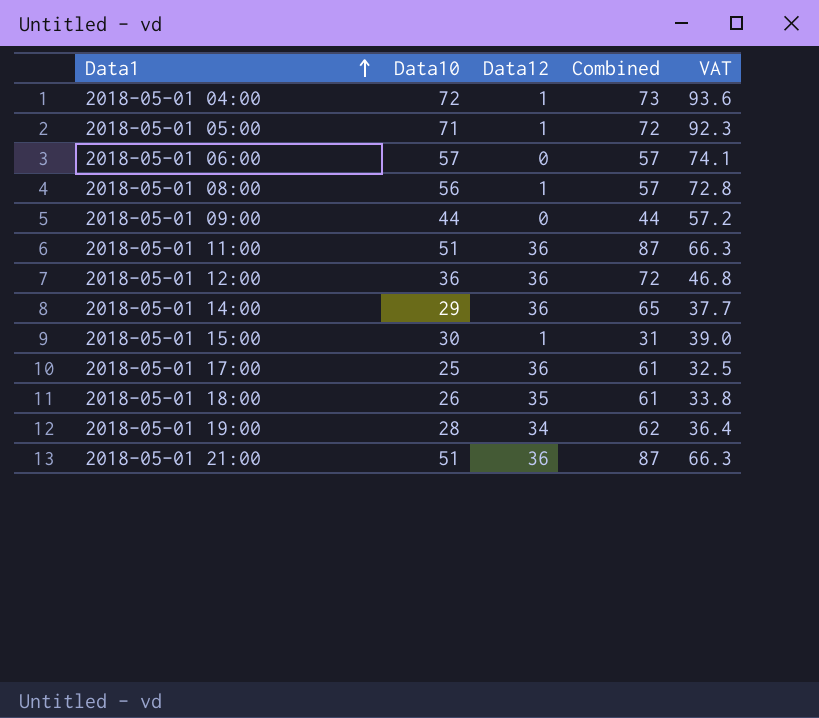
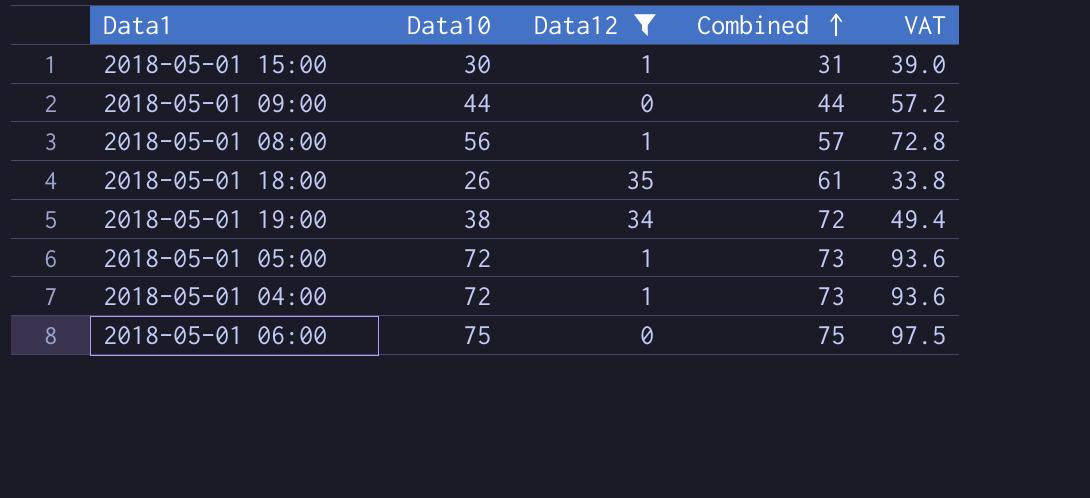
filter: none -> Data12 != 36
row order: Data1 ascending -> Combined ascending
2018-05-01 19:00 | Data10: 28 -> 38
2018-05-01 19:00 | Combined: 62 -> 72
2018-05-01 19:00 | VAT: 36.4 -> 49.4
2018-05-01 05:00 | Data10: 71 -> 72
2018-05-01 05:00 | Combined: 72 -> 73
2018-05-01 05:00 | VAT: 92.3 -> 93.6
2018-05-01 06:00 | Data10: 57 -> 75
2018-05-01 06:00 | Combined: 57 -> 75
2018-05-01 06:00 | VAT: 74.1 -> 97.5

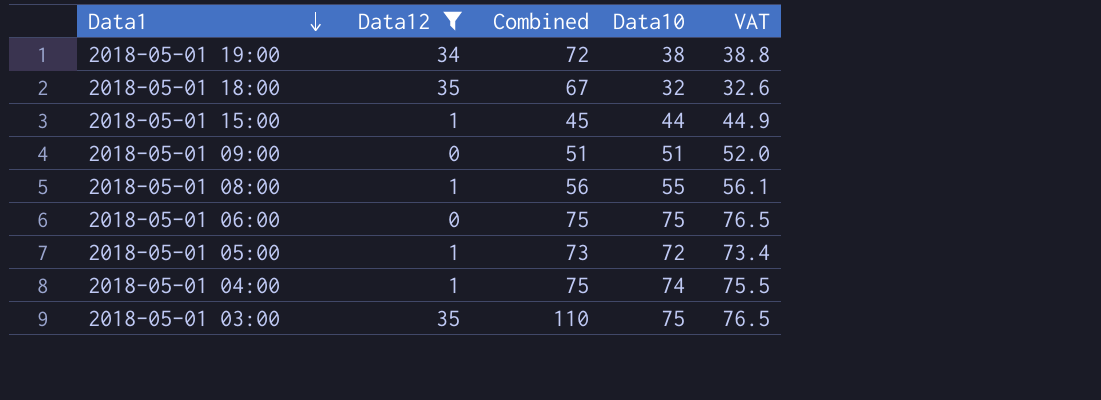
row order: Combined ascending -> Data1 descending
column Data10 | position: 2 -> 4
column VAT | formula: [Data10] * 1.3 -> [Data10] * 1.02
2018-05-01 18:00 | Combined: 61 -> 67
2018-05-01 18:00 | Data10: 26 -> 32
2018-05-01 15:00 | Combined: 31 -> 45
2018-05-01 15:00 | Data10: 30 -> 44
2018-05-01 09:00 | Combined: 44 -> 51
2018-05-01 09:00 | Data10: 44 -> 51
2018-05-01 08:00 | Combined: 57 -> 56
2018-05-01 08:00 | Data10: 56 -> 55
2018-05-01 04:00 | Combined: 73 -> 75
2018-05-01 04:00 | Data10: 72 -> 74
row 2018-05-01 03:00: none -> 35 | 110 | 75 | 76.5

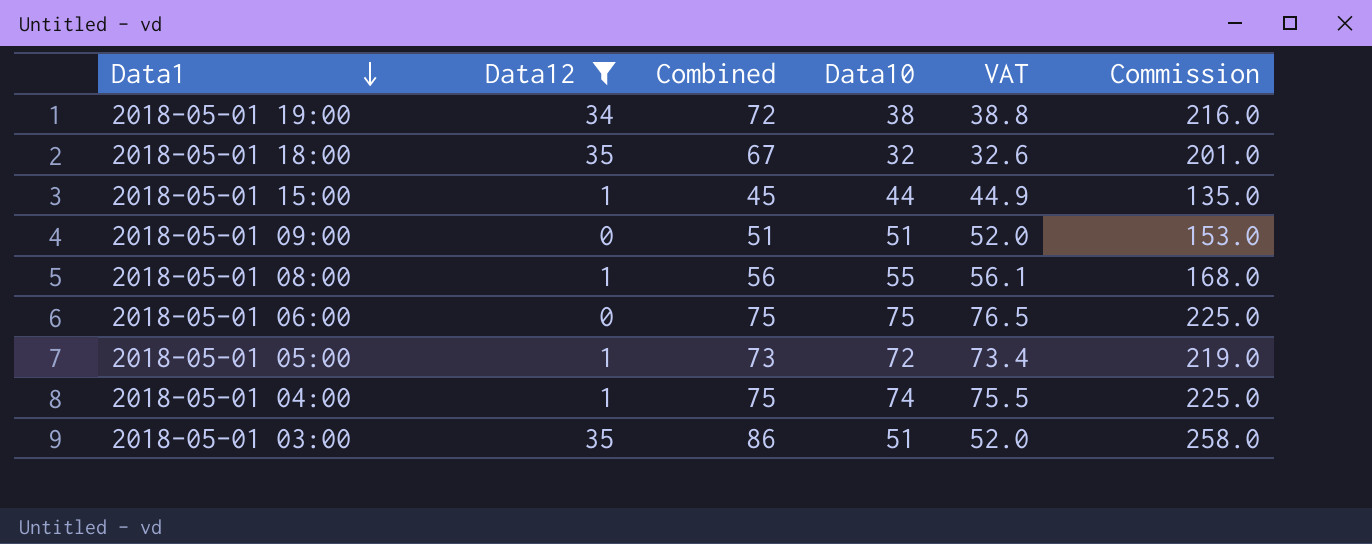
column Commission | formula: none -> [Combined] * 3
2018-05-01 03:00 | Combined: 110 -> 86
2018-05-01 03:00 | Data10: 75 -> 51
2018-05-01 03:00 | VAT: 76.5 -> 52.0

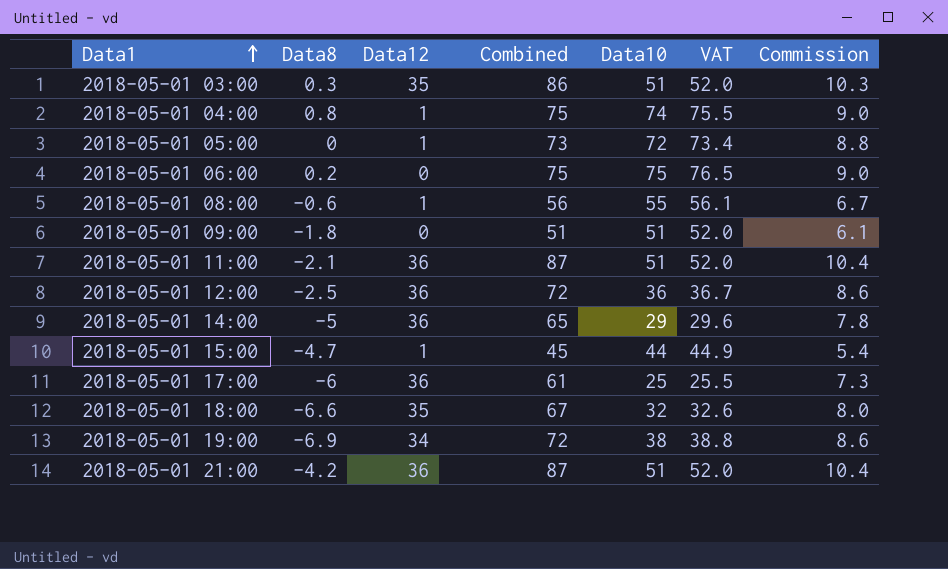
filter: Data12 != 36 -> none
row order: Data1 descending -> Data1 ascending
column Data8 | position: none -> 2
column Commission | formula: [Combined] * 3 -> [Combined] * 0.12

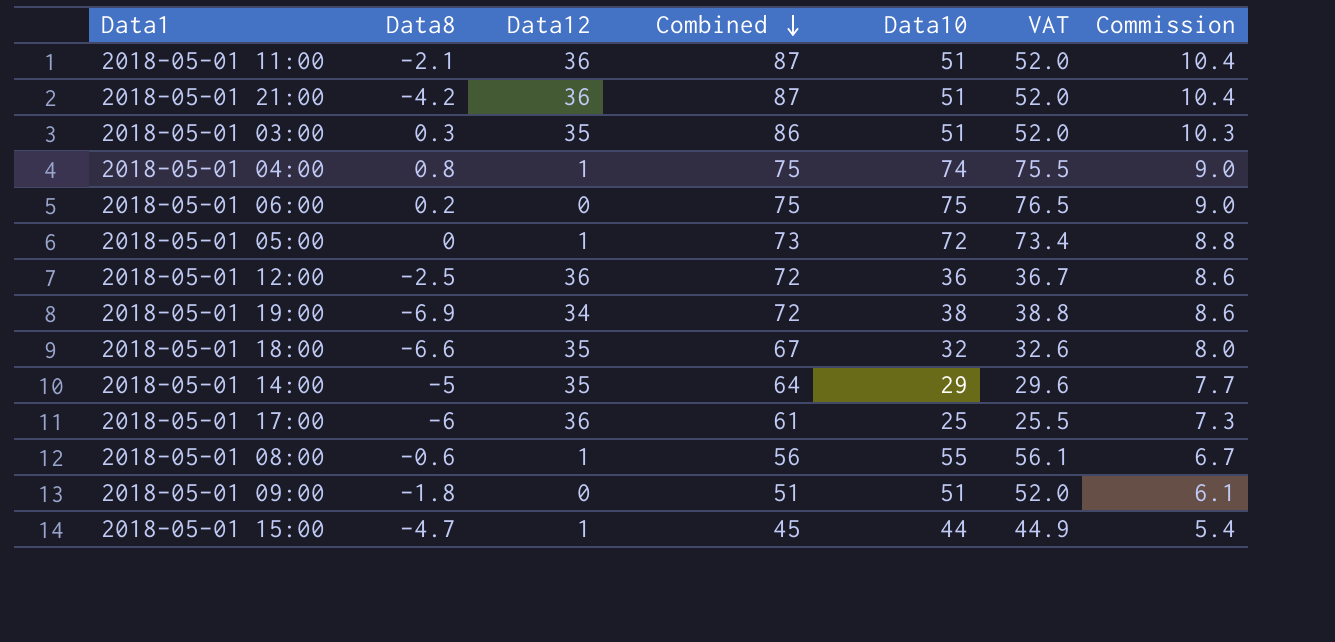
row order: Data1 ascending -> Combined descending
2018-05-01 14:00 | Data12: 36 -> 35
2018-05-01 14:00 | Combined: 65 -> 64
2018-05-01 14:00 | Commission: 7.8 -> 7.7

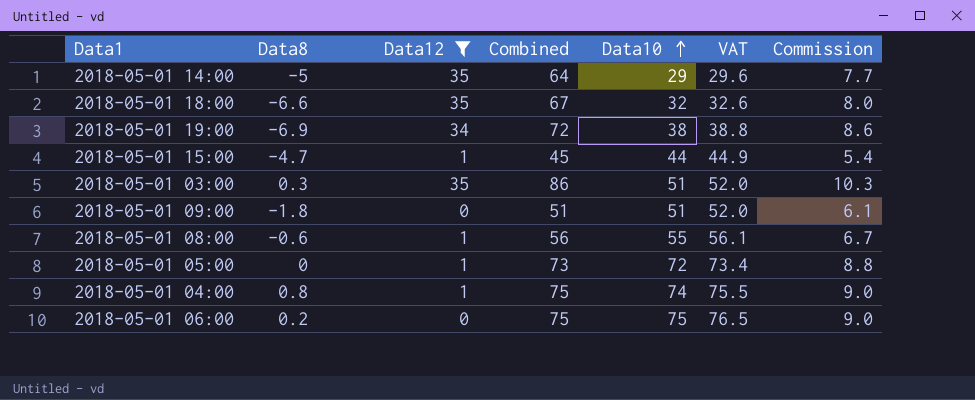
filter: none -> Data12 != 36
row order: Combined descending -> Data10 ascending

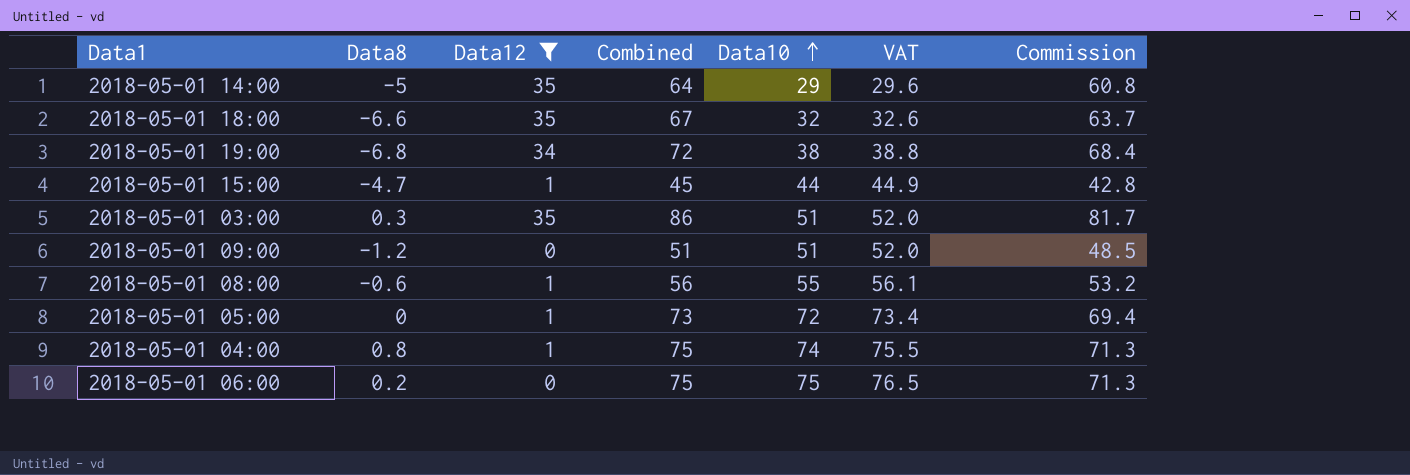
column Commission | formula: [Combined] * 0.12 -> [Combined] * 0.95
2018-05-01 19:00 | Data8: -6.9 -> -6.8
2018-05-01 09:00 | Data8: -1.8 -> -1.2

